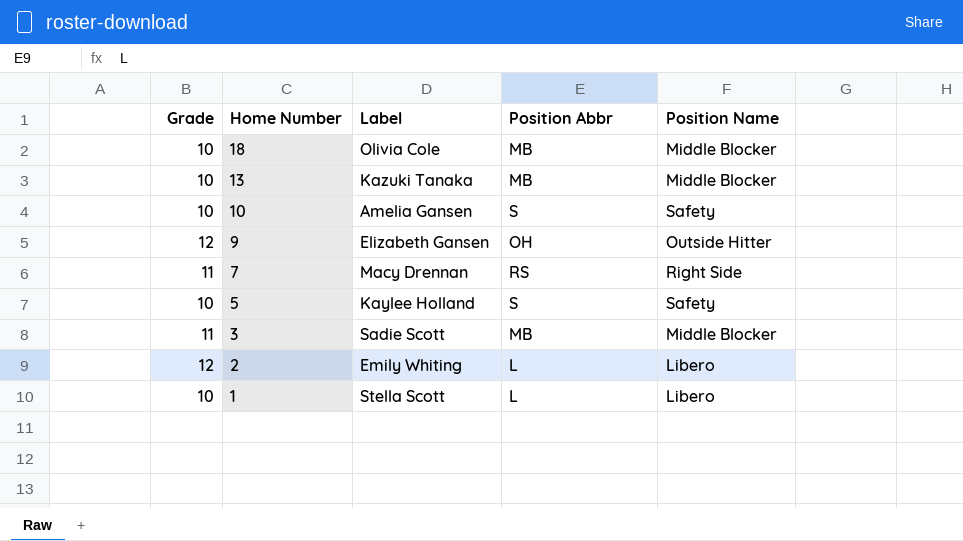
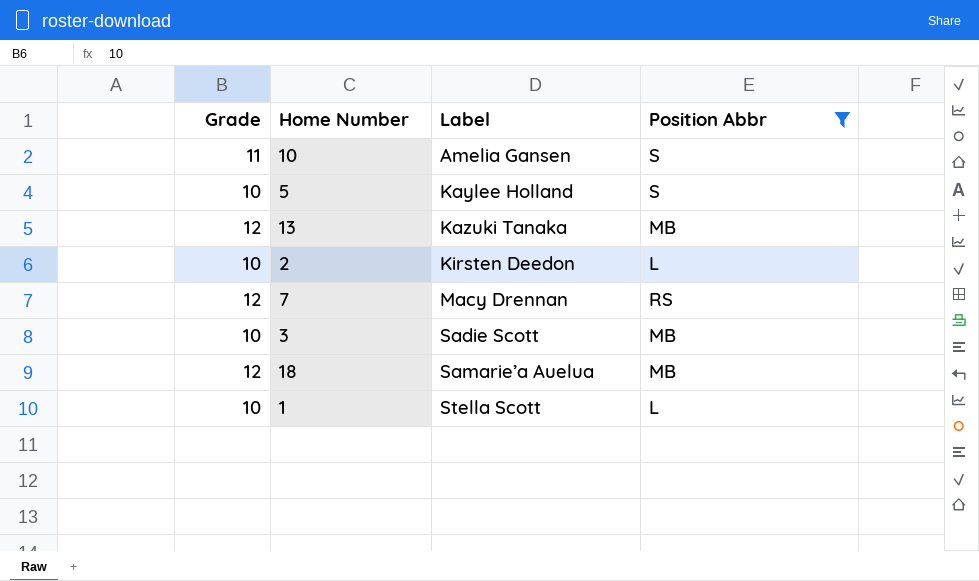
filter: none -> Position Abbr != OH
row order: Home Number descending -> Label ascending
column Position Name | position: 5 -> none
10 | Grade: 10 -> 11
13 | Grade: 10 -> 12
2 | Grade: 12 -> 10
2 | Label: Emily Whiting -> Kirsten Deedon
7 | Grade: 11 -> 12
3 | Grade: 11 -> 10
18 | Grade: 10 -> 12
18 | Label: Olivia Cole -> Samarie’a Auelua

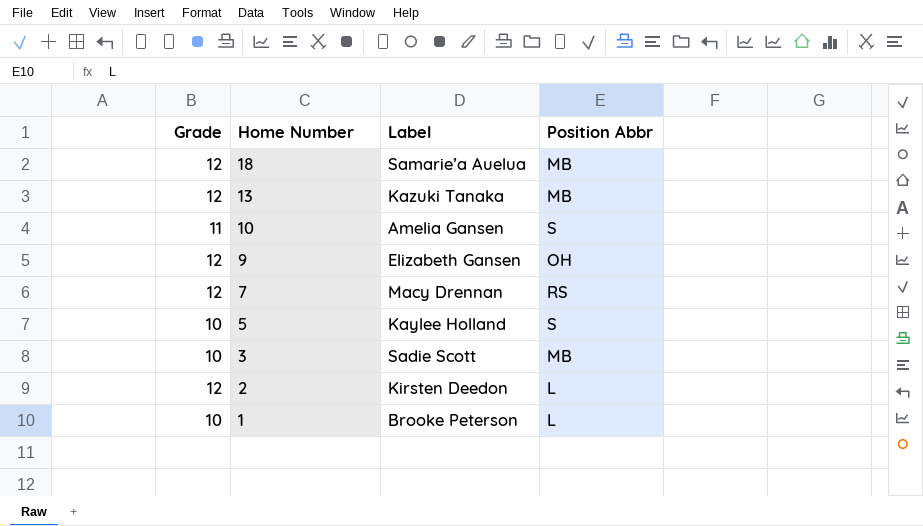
filter: Position Abbr != OH -> none
row order: Label ascending -> Home Number descending
2 | Grade: 10 -> 12
1 | Label: Stella Scott -> Brooke Peterson

